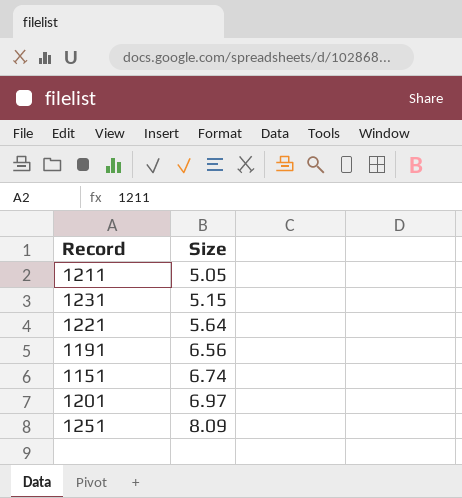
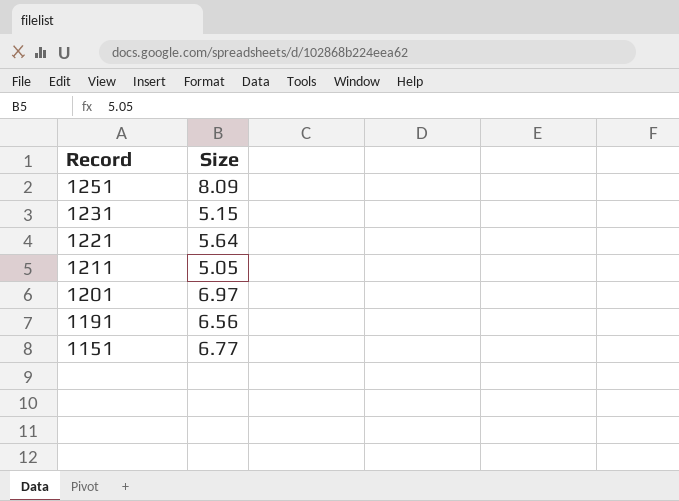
row order: Size ascending -> Record descending
1151 | Size: 6.74 -> 6.77

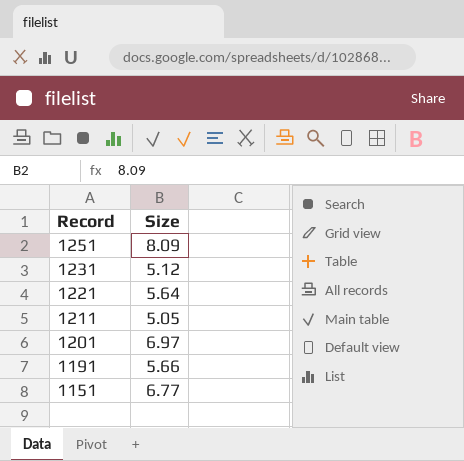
1231 | Size: 5.15 -> 5.12
1191 | Size: 6.56 -> 5.66

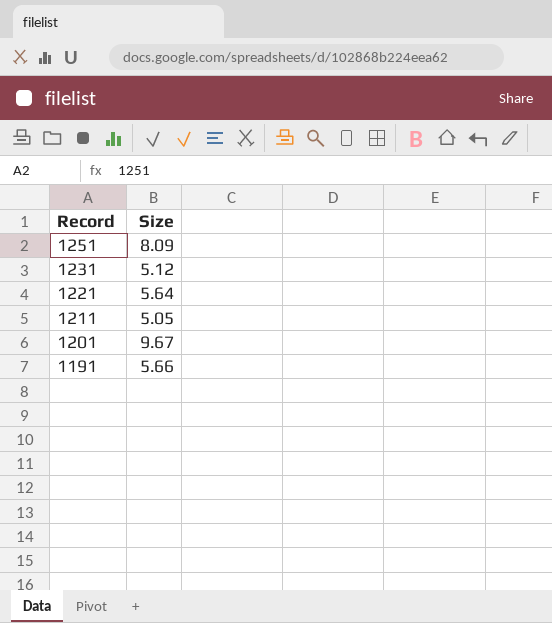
row 1151: 6.77 -> none
1201 | Size: 6.97 -> 9.67

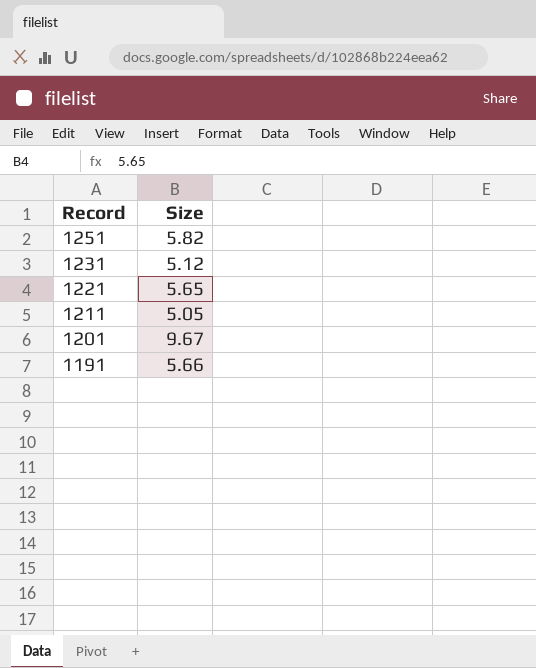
1251 | Size: 8.09 -> 5.82
1221 | Size: 5.64 -> 5.65

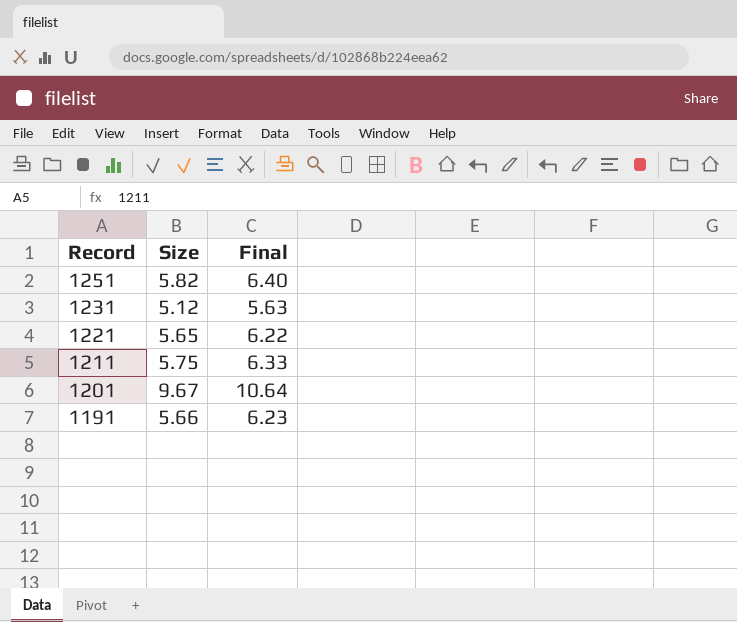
column Final | formula: none -> [Size] * 1.1
1211 | Size: 5.05 -> 5.75

